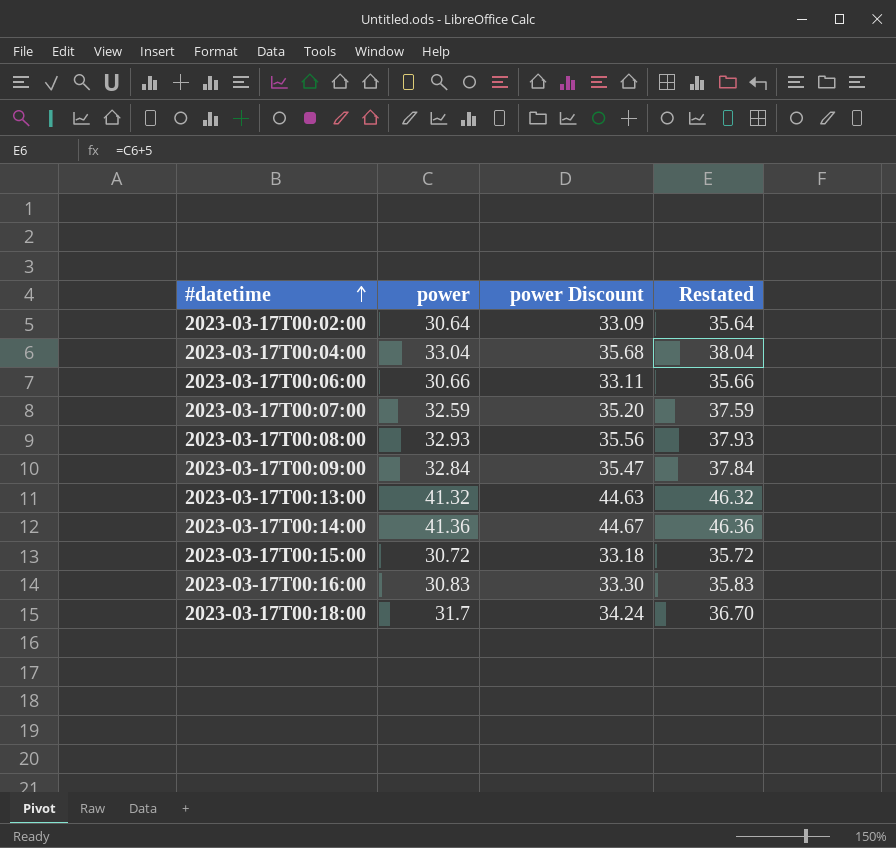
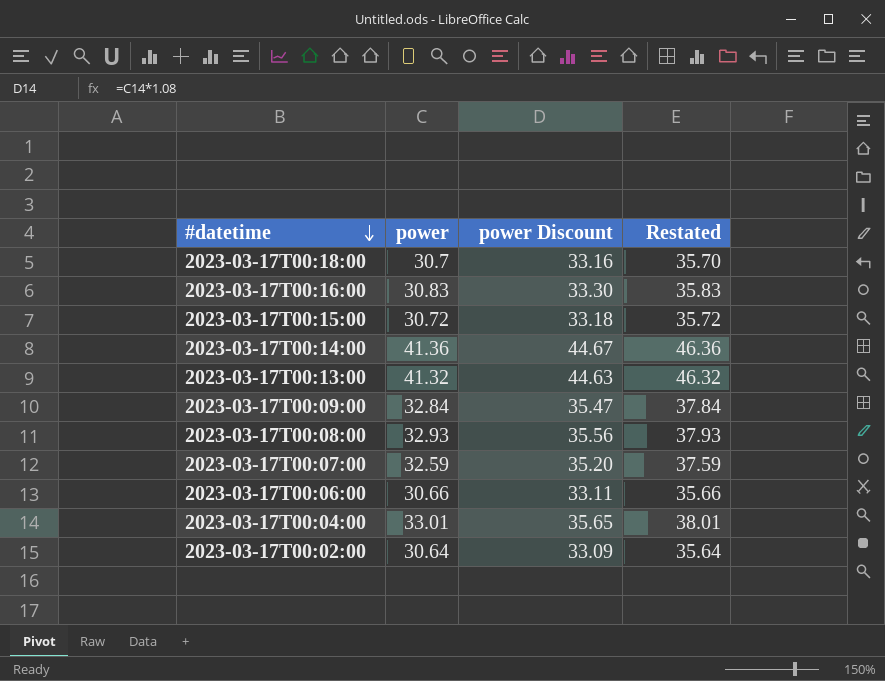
row order: #datetime ascending -> #datetime descending
2023-03-17T00:18:00 | power: 31.7 -> 30.7
2023-03-17T00:18:00 | power Discount: 34.24 -> 33.16
2023-03-17T00:18:00 | Restated: 36.70 -> 35.70
2023-03-17T00:04:00 | power: 33.04 -> 33.01
2023-03-17T00:04:00 | power Discount: 35.68 -> 35.65
2023-03-17T00:04:00 | Restated: 38.04 -> 38.01

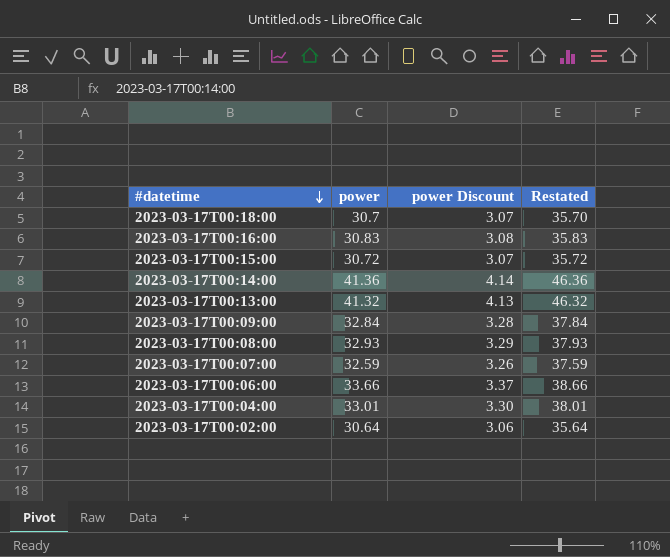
column power Discount | formula: [power] * 1.08 -> [power] * 0.1
2023-03-17T00:06:00 | power: 30.66 -> 33.66
2023-03-17T00:06:00 | Restated: 35.66 -> 38.66

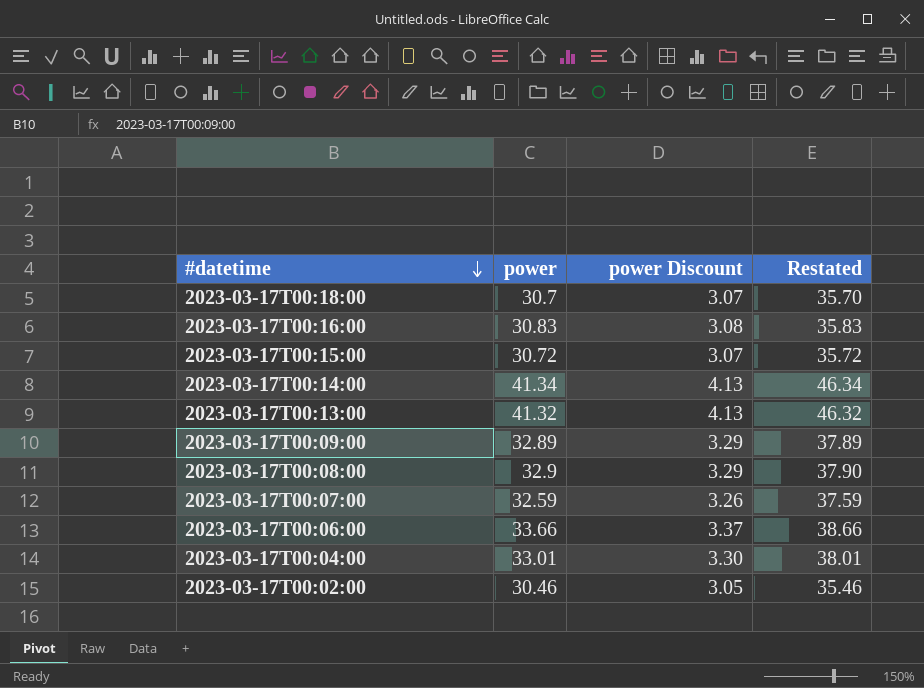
2023-03-17T00:14:00 | power: 41.36 -> 41.34
2023-03-17T00:14:00 | power Discount: 4.14 -> 4.13
2023-03-17T00:14:00 | Restated: 46.36 -> 46.34
2023-03-17T00:09:00 | power: 32.84 -> 32.89
2023-03-17T00:09:00 | power Discount: 3.28 -> 3.29
2023-03-17T00:09:00 | Restated: 37.84 -> 37.89
2023-03-17T00:08:00 | power: 32.93 -> 32.9
2023-03-17T00:08:00 | Restated: 37.93 -> 37.90
2023-03-17T00:02:00 | power: 30.64 -> 30.46
2023-03-17T00:02:00 | power Discount: 3.06 -> 3.05
2023-03-17T00:02:00 | Restated: 35.64 -> 35.46

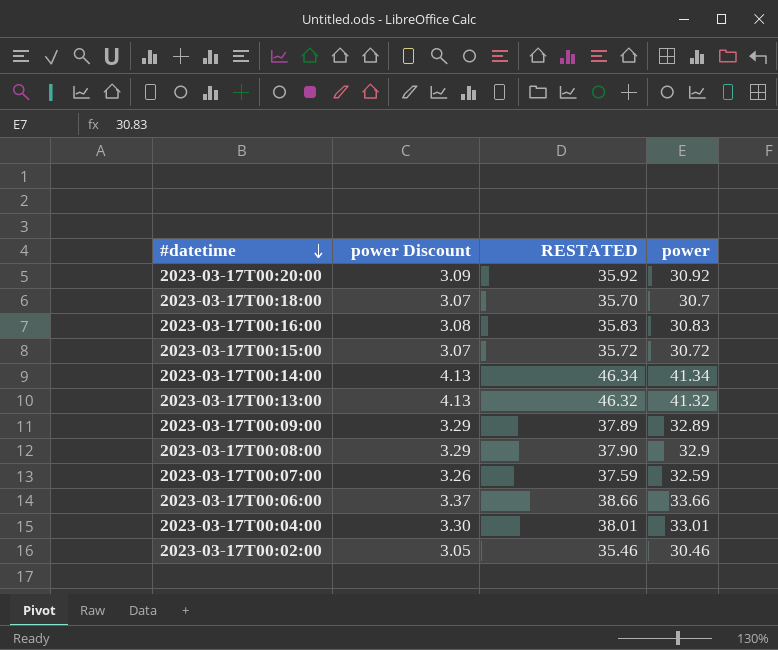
column name: Restated -> RESTATED
column power | position: 2 -> 4
row 2023-03-17T00:20:00: none -> 3.09 | 35.92 | 30.92

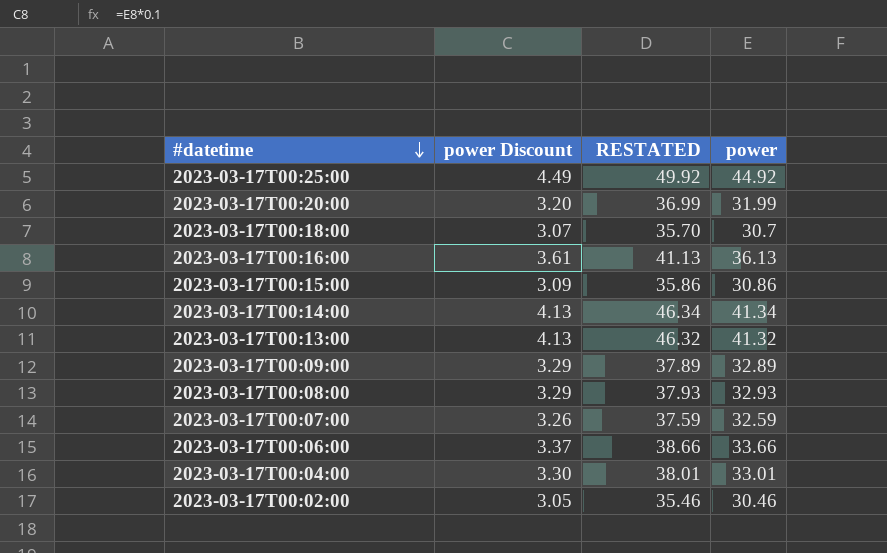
row 2023-03-17T00:25:00: none -> 4.49 | 49.92 | 44.92
2023-03-17T00:20:00 | power Discount: 3.09 -> 3.20
2023-03-17T00:20:00 | RESTATED: 35.92 -> 36.99
2023-03-17T00:20:00 | power: 30.92 -> 31.99
2023-03-17T00:16:00 | power Discount: 3.08 -> 3.61
2023-03-17T00:16:00 | RESTATED: 35.83 -> 41.13
2023-03-17T00:16:00 | power: 30.83 -> 36.13
2023-03-17T00:15:00 | power Discount: 3.07 -> 3.09
2023-03-17T00:15:00 | RESTATED: 35.72 -> 35.86
2023-03-17T00:15:00 | power: 30.72 -> 30.86
2023-03-17T00:08:00 | RESTATED: 37.90 -> 37.93
2023-03-17T00:08:00 | power: 32.9 -> 32.93

